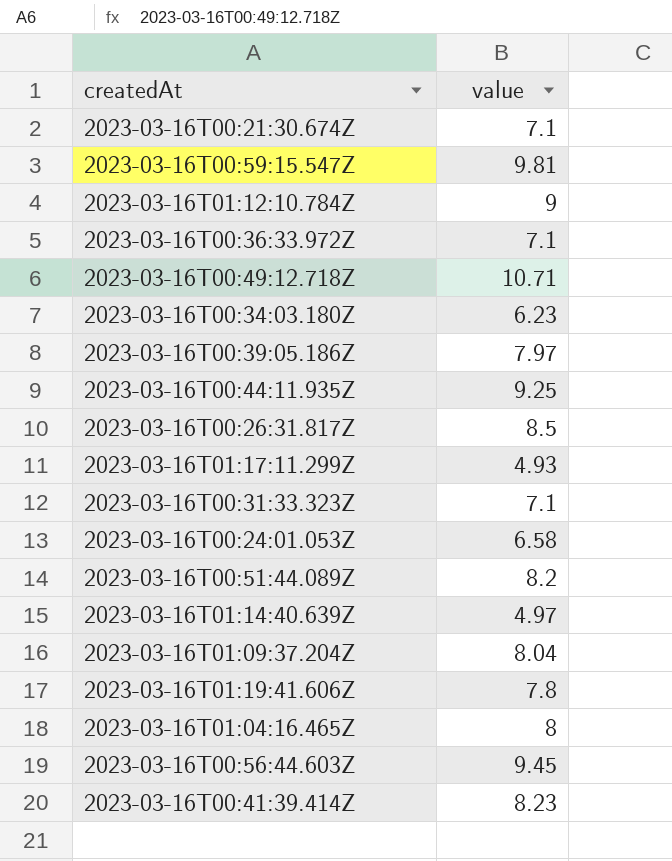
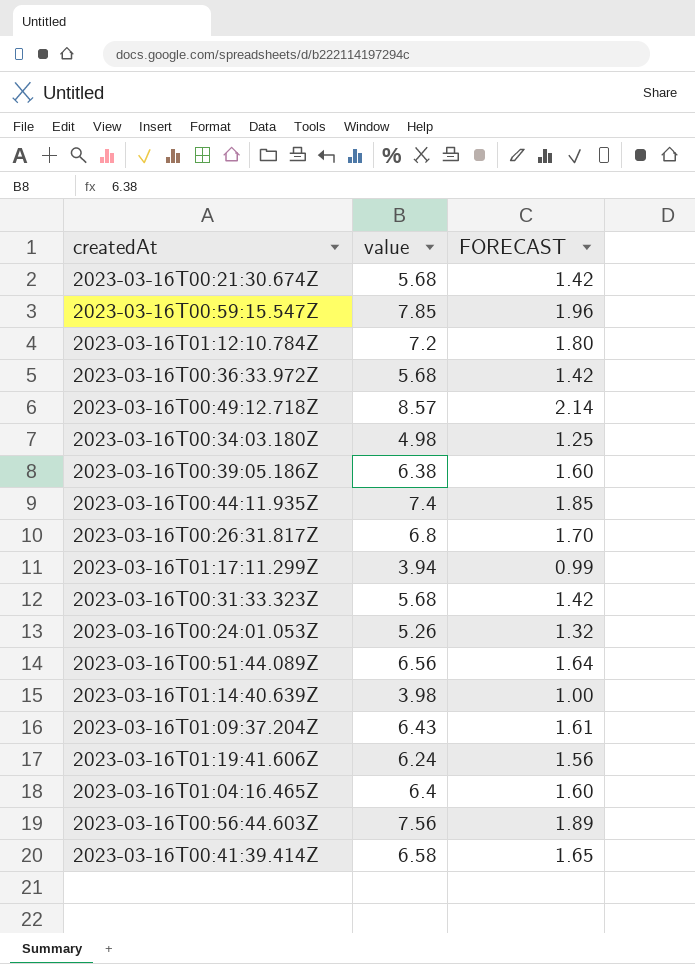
column FORECAST | formula: none -> [value] * 0.25
2023-03-16T00:21:30.674Z | value: 7.1 -> 5.68
2023-03-16T00:59:15.547Z | value: 9.81 -> 7.85
2023-03-16T01:12:10.784Z | value: 9 -> 7.2
2023-03-16T00:36:33.972Z | value: 7.1 -> 5.68
2023-03-16T00:49:12.718Z | value: 10.71 -> 8.57
2023-03-16T00:34:03.180Z | value: 6.23 -> 4.98
2023-03-16T00:39:05.186Z | value: 7.97 -> 6.38
2023-03-16T00:44:11.935Z | value: 9.25 -> 7.4
2023-03-16T00:26:31.817Z | value: 8.5 -> 6.8
2023-03-16T01:17:11.299Z | value: 4.93 -> 3.94
2023-03-16T00:31:33.323Z | value: 7.1 -> 5.68
2023-03-16T00:24:01.053Z | value: 6.58 -> 5.26
2023-03-16T00:51:44.089Z | value: 8.2 -> 6.56
2023-03-16T01:14:40.639Z | value: 4.97 -> 3.98
2023-03-16T01:09:37.204Z | value: 8.04 -> 6.43
2023-03-16T01:19:41.606Z | value: 7.8 -> 6.24
2023-03-16T01:04:16.465Z | value: 8 -> 6.4
2023-03-16T00:56:44.603Z | value: 9.45 -> 7.56
2023-03-16T00:41:39.414Z | value: 8.23 -> 6.58

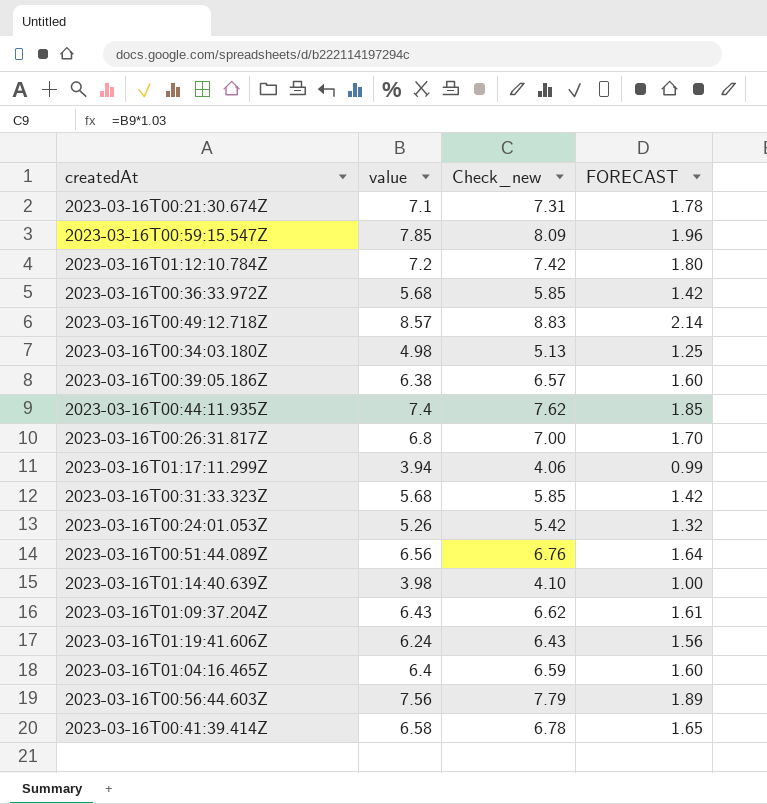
column Check_new | formula: none -> [value] * 1.03
2023-03-16T00:21:30.674Z | value: 5.68 -> 7.1
2023-03-16T00:21:30.674Z | FORECAST: 1.42 -> 1.78

